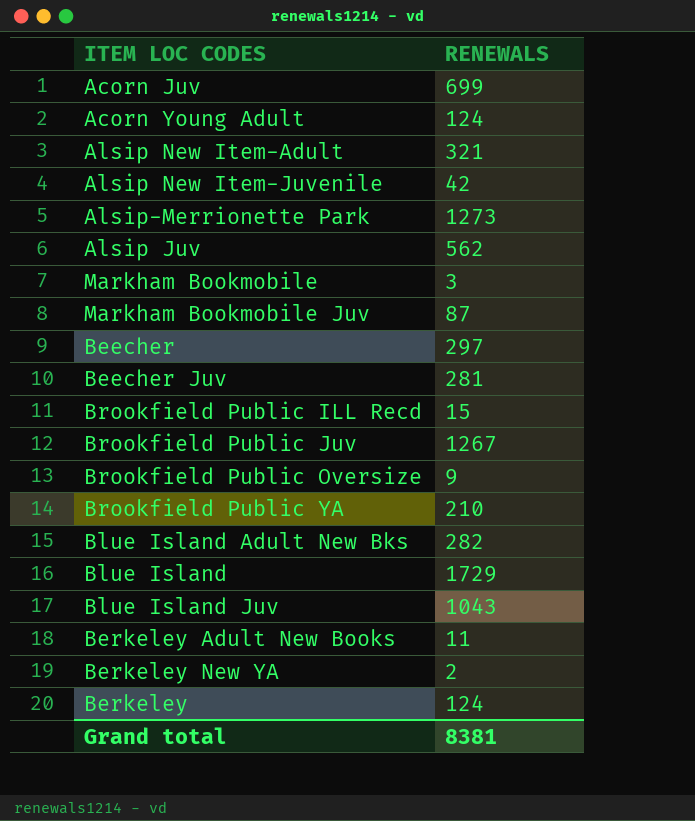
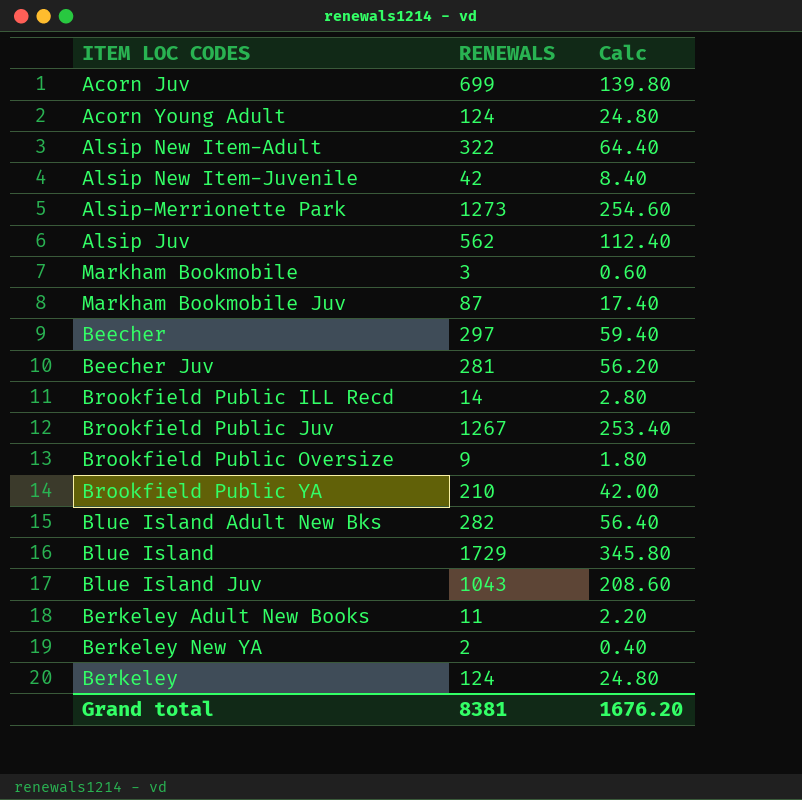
column Calc | formula: none -> [RENEWALS] * 0.2
Alsip New Item-Adult | RENEWALS: 321 -> 322
Brookfield Public ILL Recd | RENEWALS: 15 -> 14

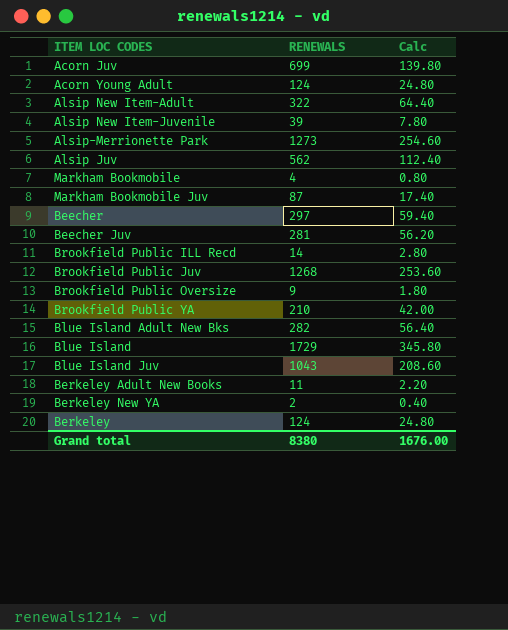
Alsip New Item-Juvenile | RENEWALS: 42 -> 39
Alsip New Item-Juvenile | Calc: 8.40 -> 7.80
Markham Bookmobile | RENEWALS: 3 -> 4
Markham Bookmobile | Calc: 0.60 -> 0.80
Brookfield Public Juv | RENEWALS: 1267 -> 1268
Brookfield Public Juv | Calc: 253.40 -> 253.60
Grand total | RENEWALS: 8381 -> 8380
Grand total | Calc: 1676.20 -> 1676.00

